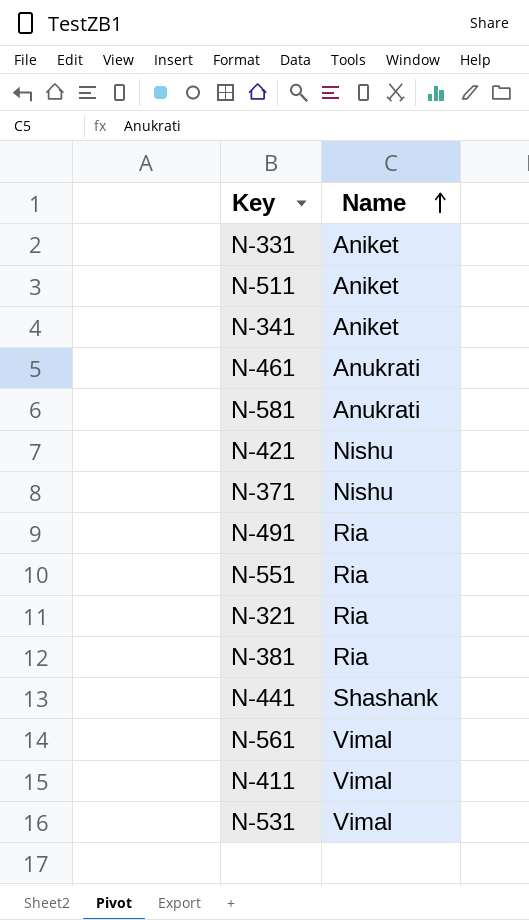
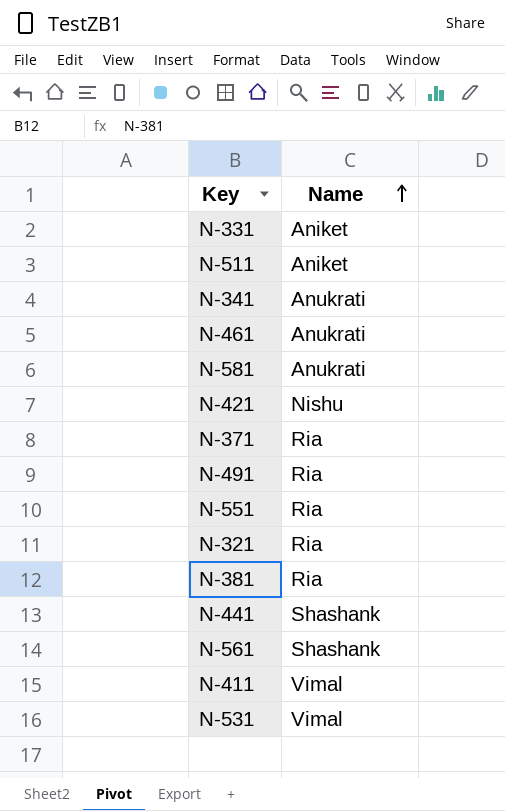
N-341 | Name: Aniket -> Anukrati
N-371 | Name: Nishu -> Ria
N-561 | Name: Vimal -> Shashank

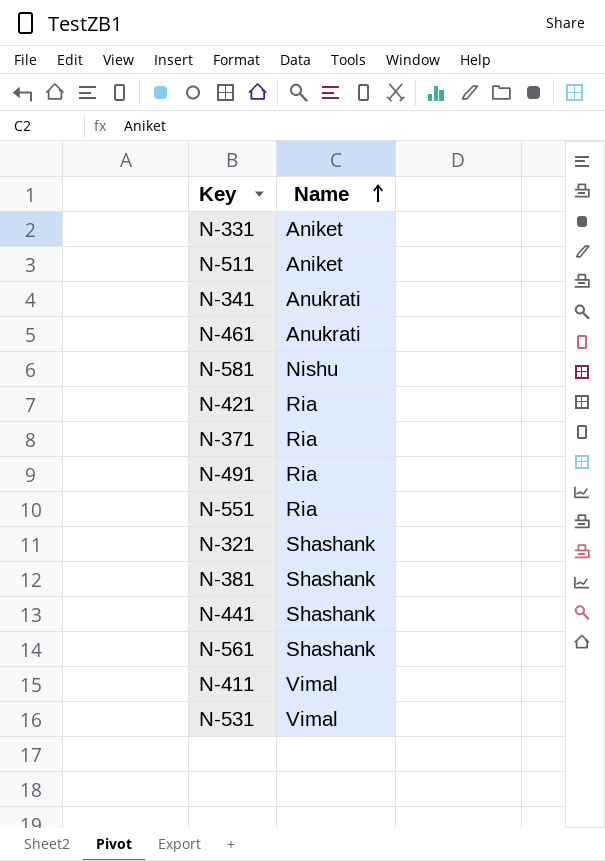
N-581 | Name: Anukrati -> Nishu
N-421 | Name: Nishu -> Ria
N-321 | Name: Ria -> Shashank
N-381 | Name: Ria -> Shashank

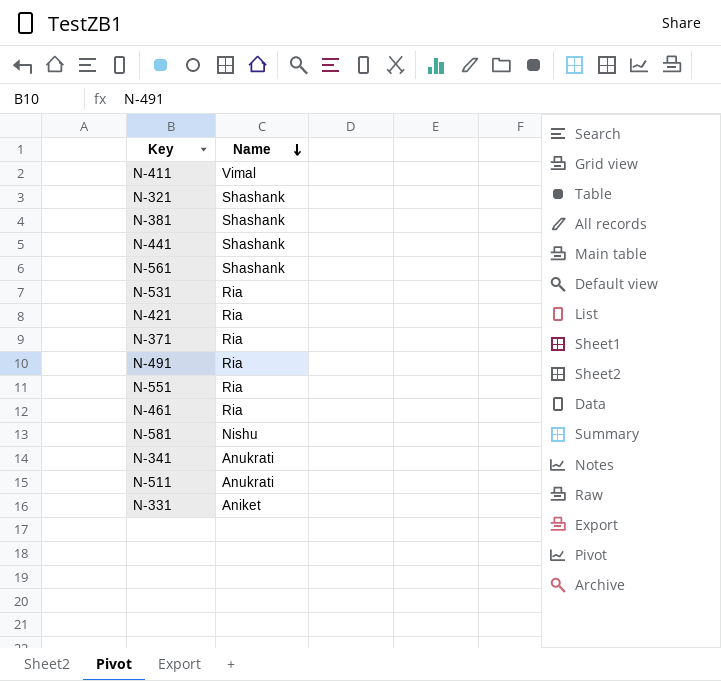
row order: Name ascending -> Name descending
N-531 | Name: Vimal -> Ria
N-461 | Name: Anukrati -> Ria
N-511 | Name: Aniket -> Anukrati

